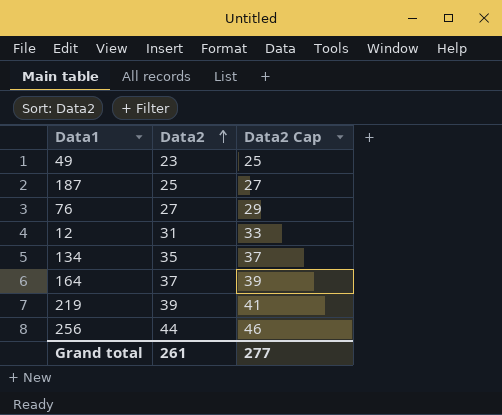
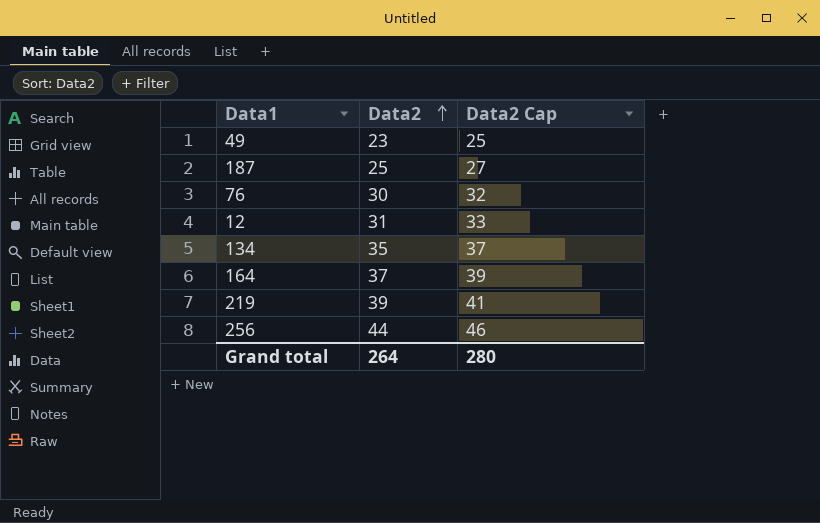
76 | Data2: 27 -> 30
76 | Data2 Cap: 29 -> 32
Grand total | Data2: 261 -> 264
Grand total | Data2 Cap: 277 -> 280

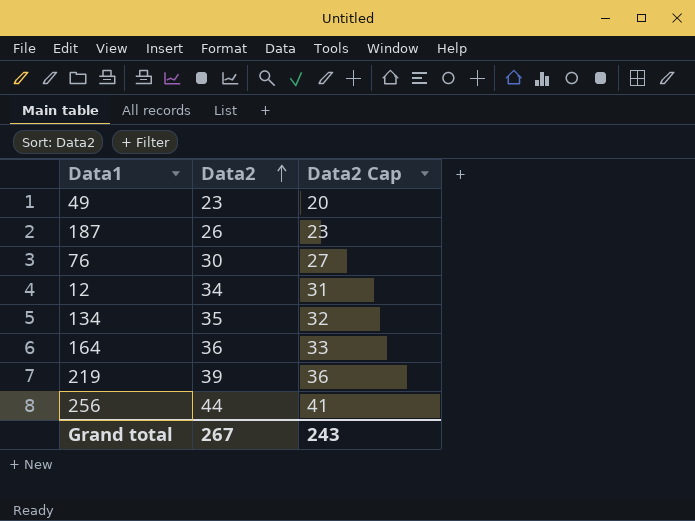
column Data2 Cap | formula: [Data2] + 2 -> [Data2] - 3
187 | Data2: 25 -> 26
12 | Data2: 31 -> 34
164 | Data2: 37 -> 36
Grand total | Data2: 264 -> 267
Grand total | Data2 Cap: 280 -> 243

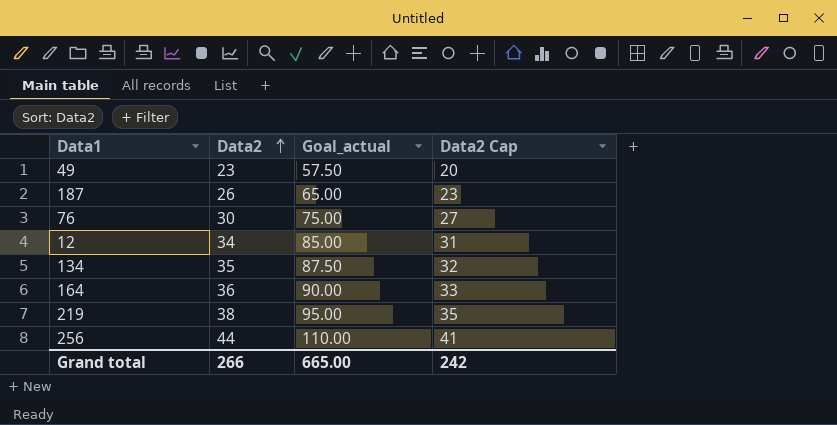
column Goal_actual | formula: none -> [Data2] * 2.5
219 | Data2: 39 -> 38
219 | Data2 Cap: 36 -> 35
Grand total | Data2: 267 -> 266
Grand total | Data2 Cap: 243 -> 242

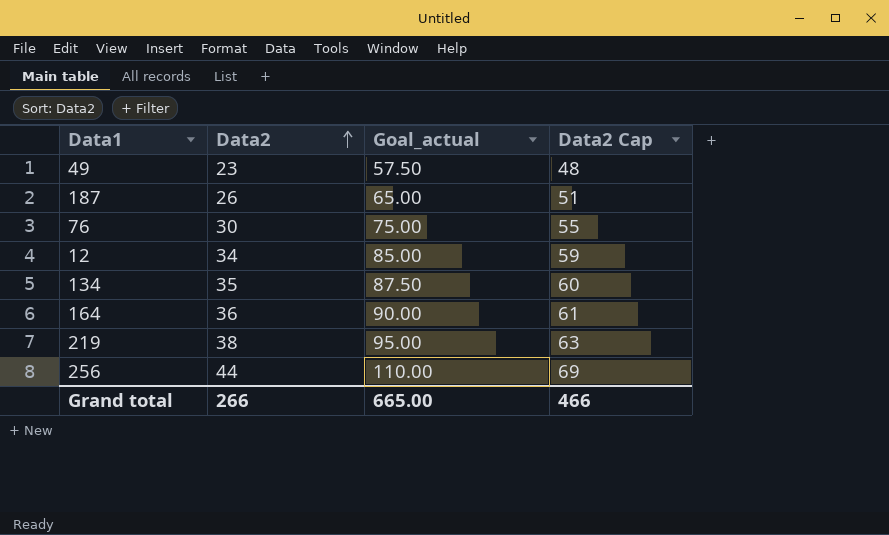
column Data2 Cap | formula: [Data2] - 3 -> [Data2] + 25
Grand total | Data2 Cap: 242 -> 466

